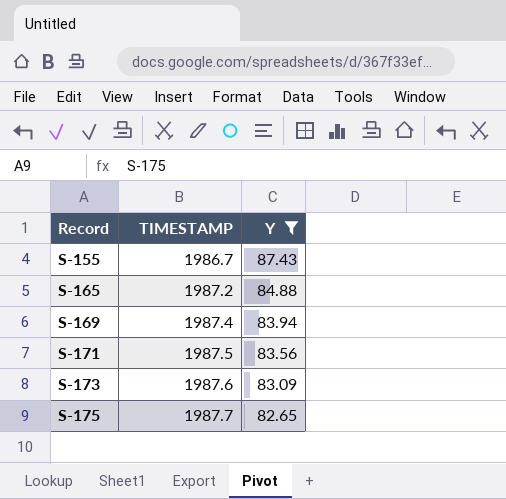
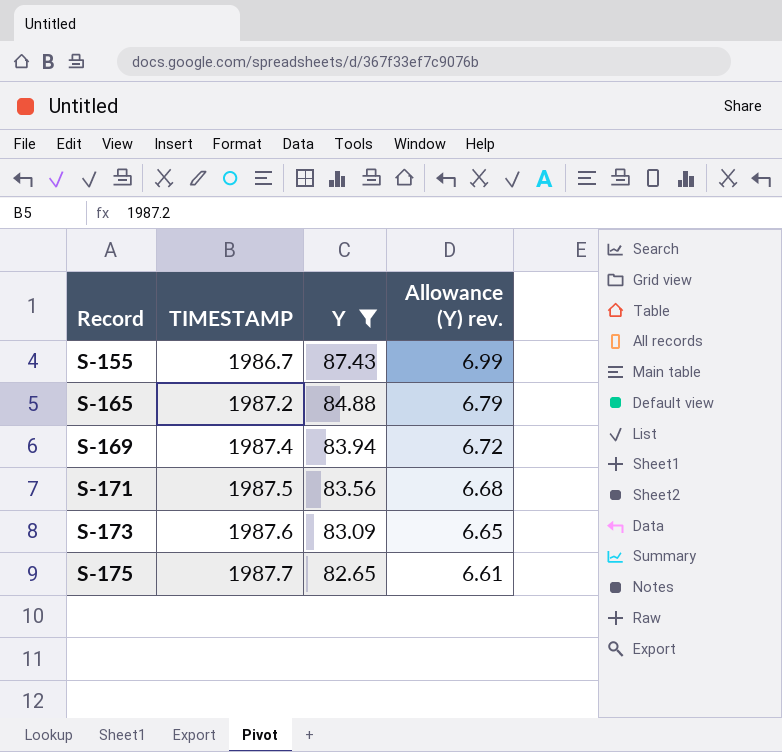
column Allowance (Y) rev. | formula: none -> [Y] * 0.08

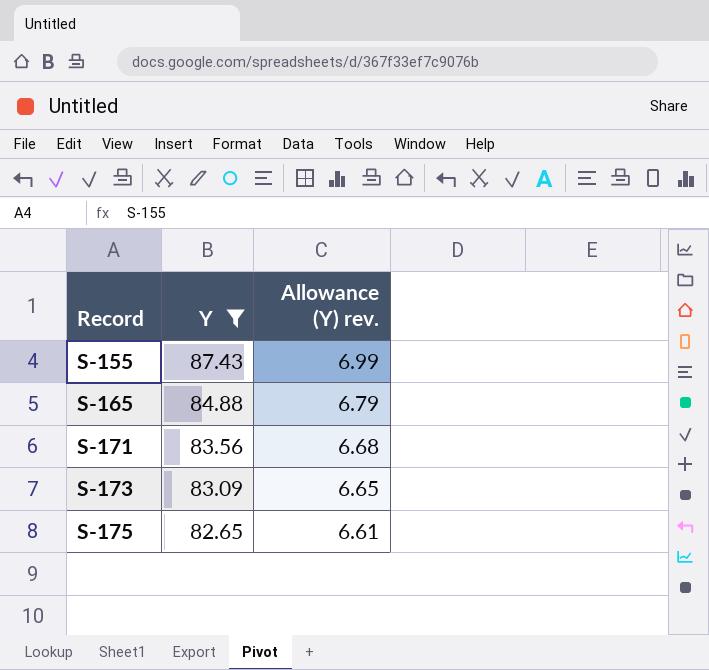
column TIMESTAMP | position: 2 -> none
row S-169: 1987.4 | 83.94 | 6.72 -> none

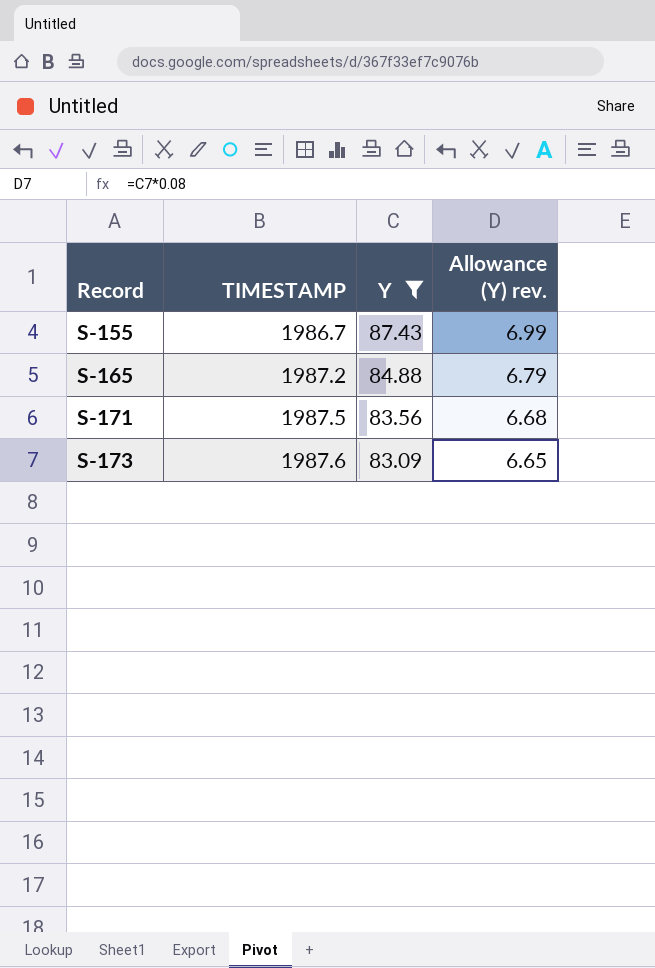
column TIMESTAMP | position: none -> 2
row S-175: 82.65 | 6.61 -> none

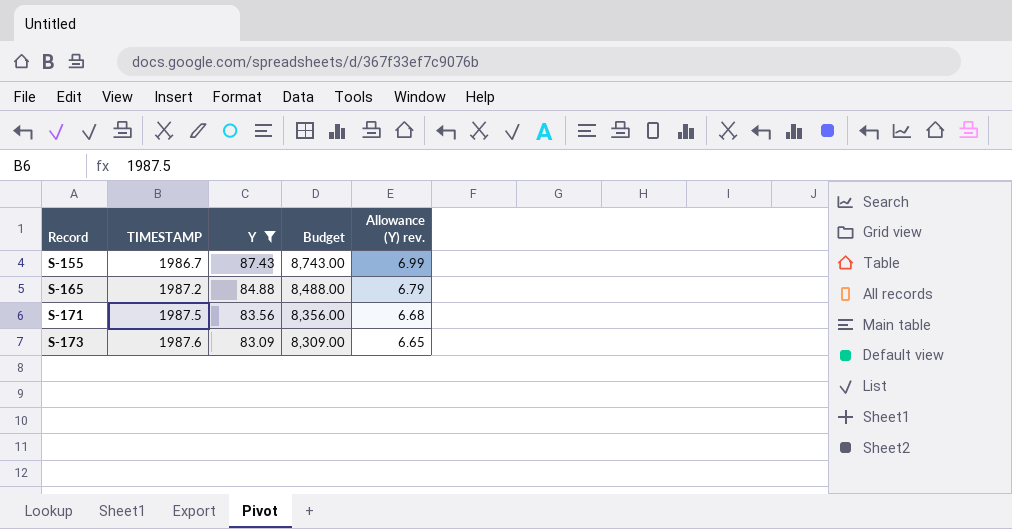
column Budget | formula: none -> [Y] * 100

